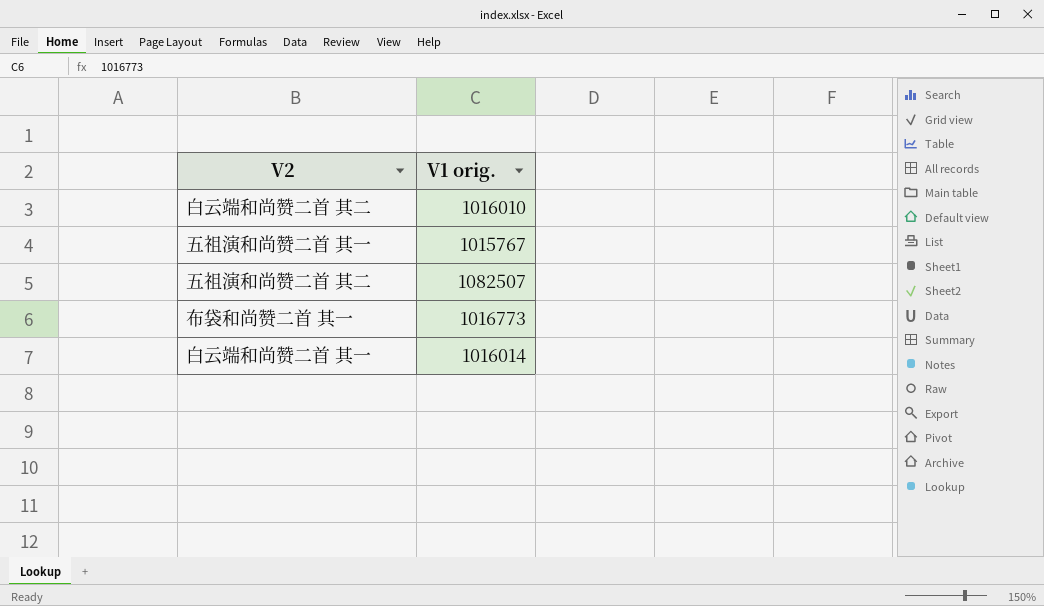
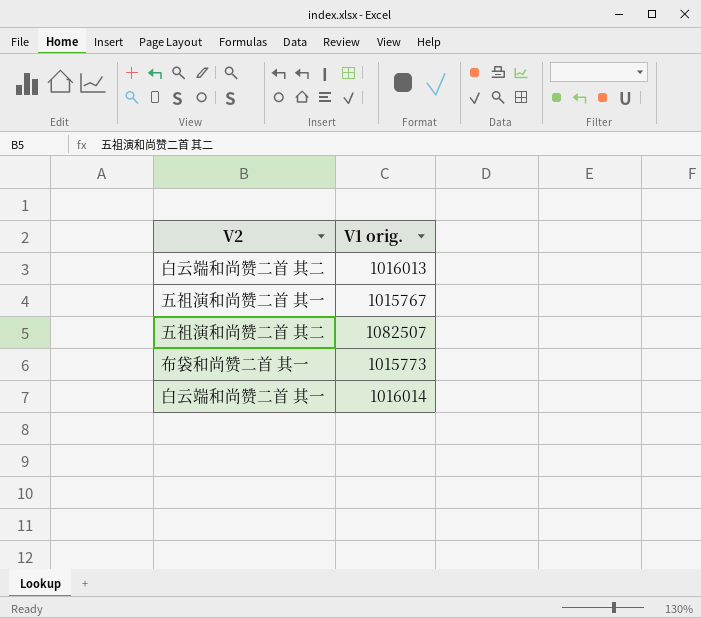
白云端和尚赞二首 其二 | V1 orig.: 1016010 -> 1016013
布袋和尚赞二首 其一 | V1 orig.: 1016773 -> 1015773

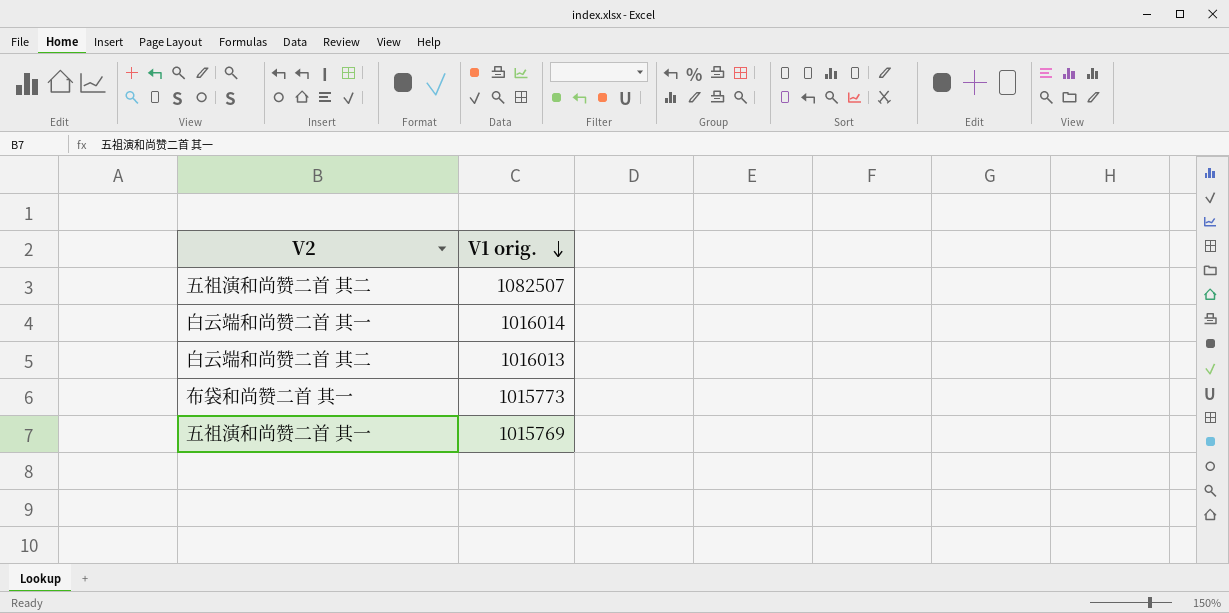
row order: none -> V1 orig. descending
五祖演和尚赞二首 其一 | V1 orig.: 1015767 -> 1015769

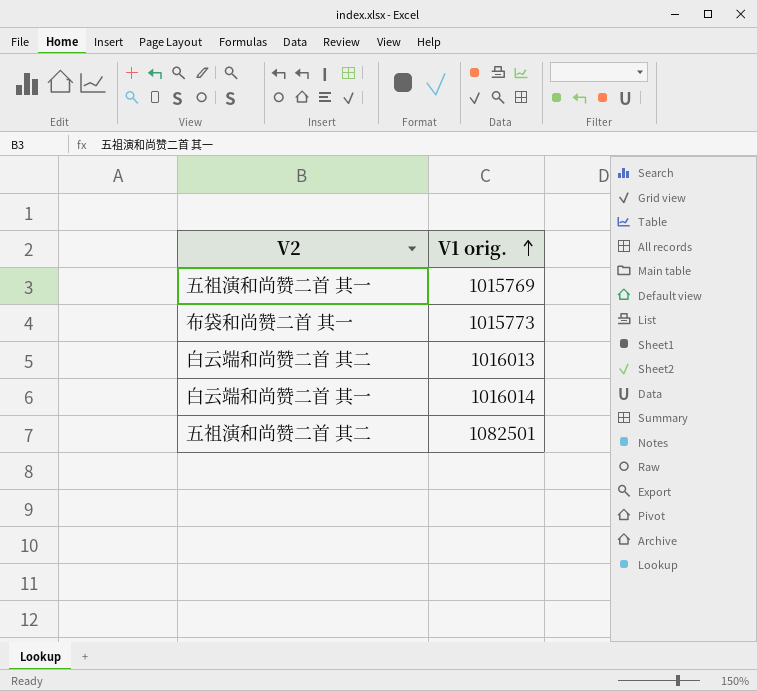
row order: V1 orig. descending -> V1 orig. ascending
五祖演和尚赞二首 其二 | V1 orig.: 1082507 -> 1082501

